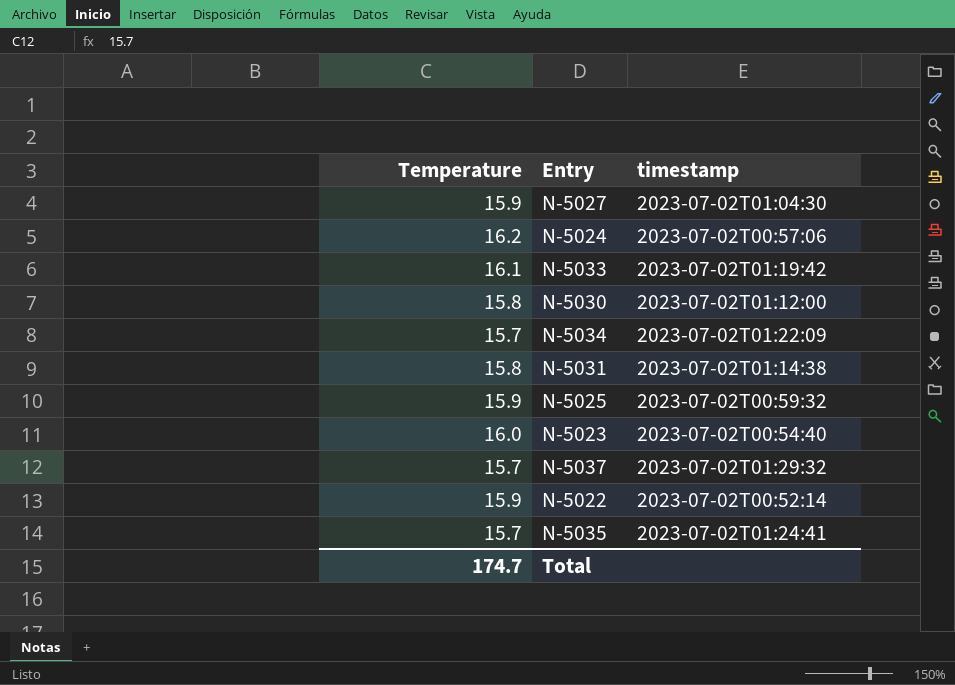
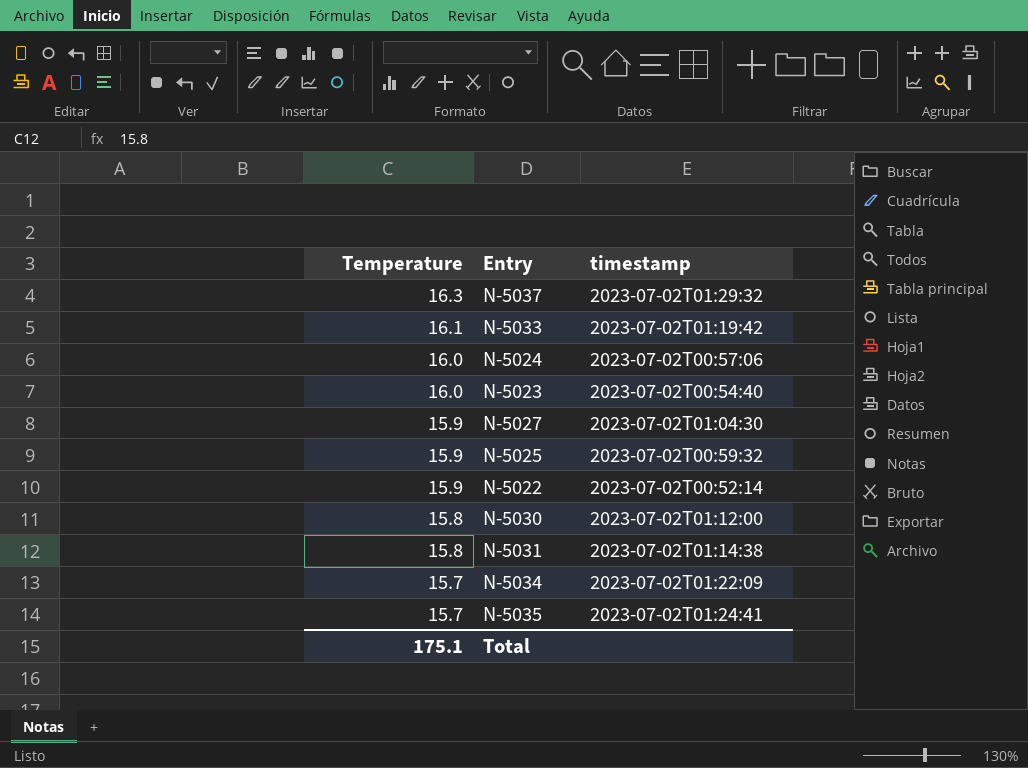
row order: none -> Temperature descending
N-5037 | Temperature: 15.7 -> 16.3
N-5024 | Temperature: 16.2 -> 16.0
Total | Temperature: 174.7 -> 175.1

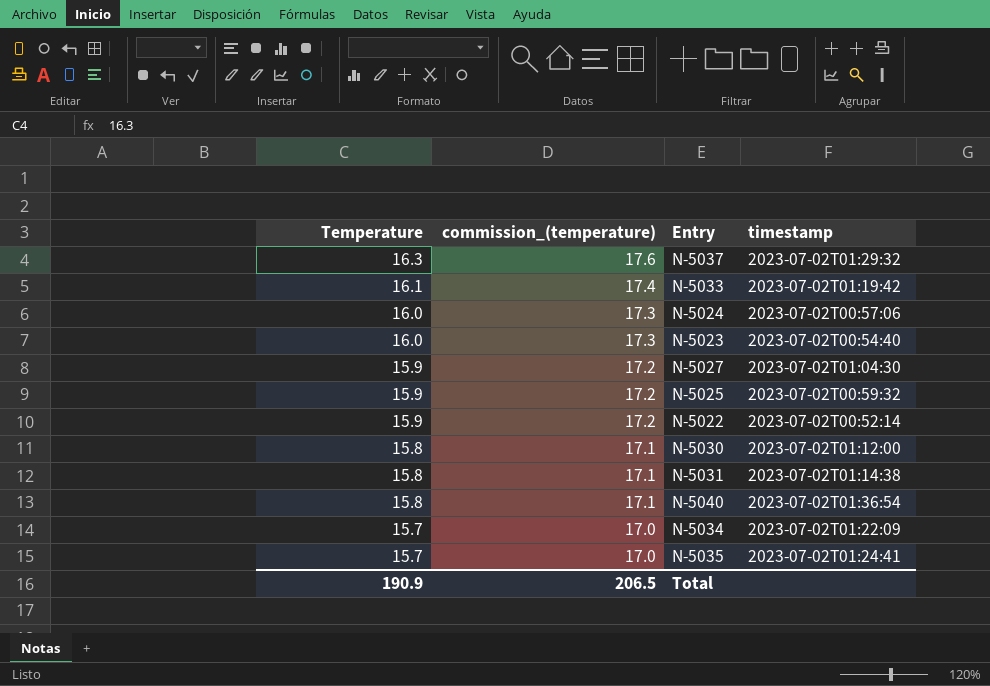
column commission_(temperature) | formula: none -> [Temperature] * 1.08
row N-5040: none -> 15.8 | 17.1 | 2023-07-02T01:36:54
Total | Temperature: 175.1 -> 190.9

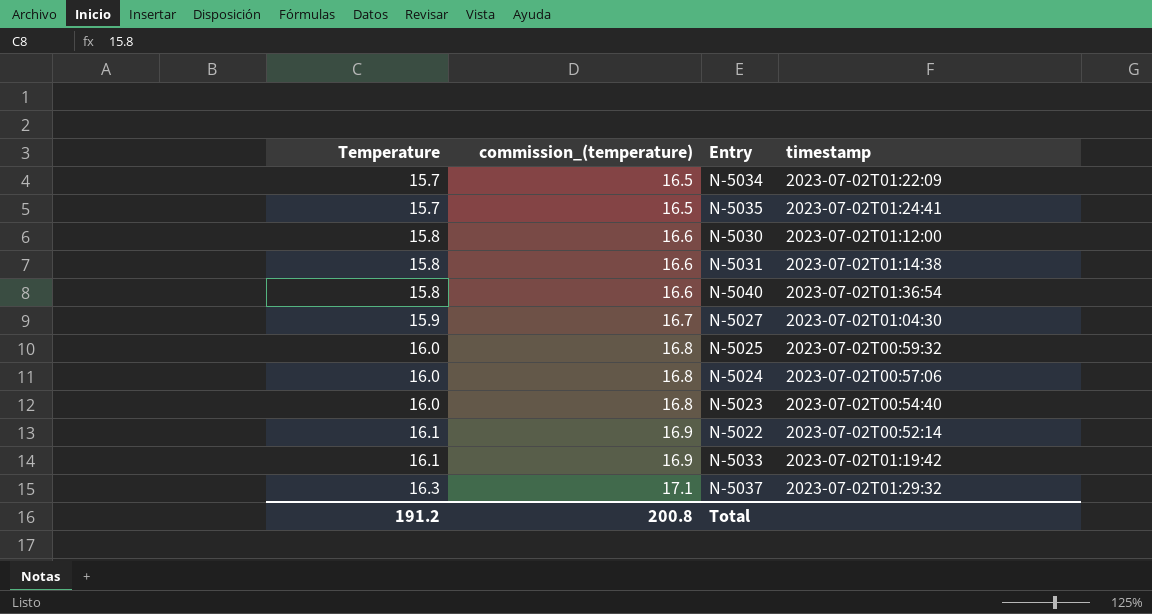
row order: Temperature descending -> Temperature ascending
column commission_(temperature) | formula: [Temperature] * 1.08 -> [Temperature] * 1.05
N-5025 | Temperature: 15.9 -> 16.0
N-5022 | Temperature: 15.9 -> 16.1
Total | Temperature: 190.9 -> 191.2
Total | commission_(temperature): 206.5 -> 200.8

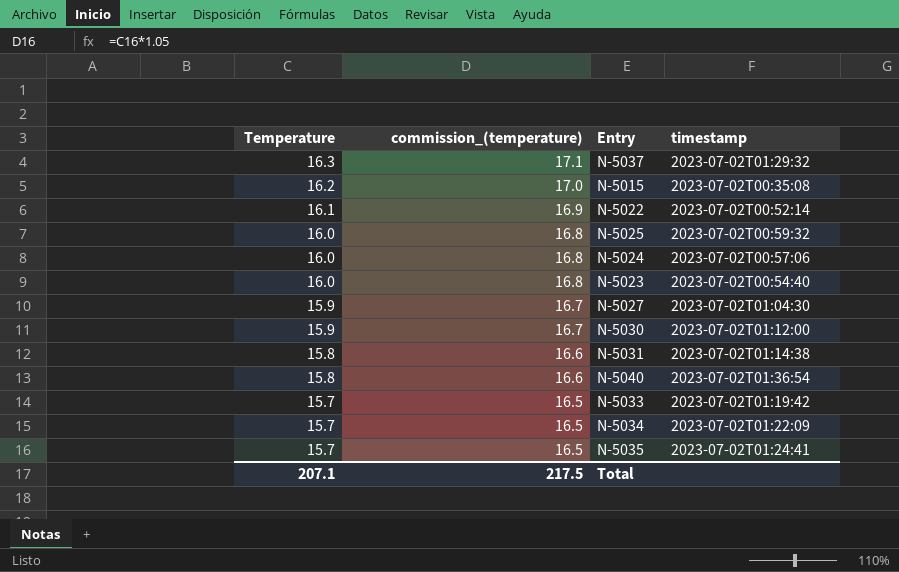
row order: Temperature ascending -> Temperature descending
row N-5015: none -> 16.2 | 17.0 | 2023-07-02T00:35:08
N-5030 | Temperature: 15.8 -> 15.9
N-5030 | commission_(temperature): 16.6 -> 16.7
N-5033 | Temperature: 16.1 -> 15.7
N-5033 | commission_(temperature): 16.9 -> 16.5
Total | Temperature: 191.2 -> 207.1
Total | commission_(temperature): 200.8 -> 217.5

